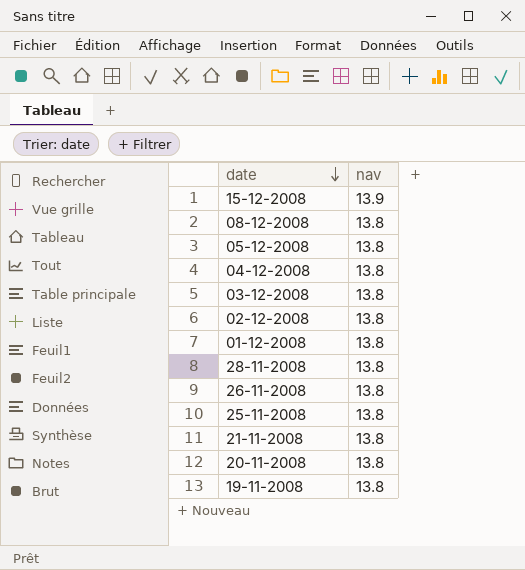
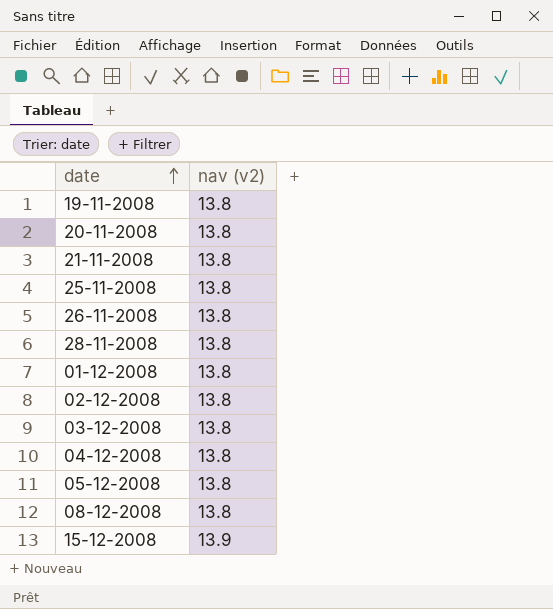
row order: date descending -> date ascending
column name: nav -> nav (v2)

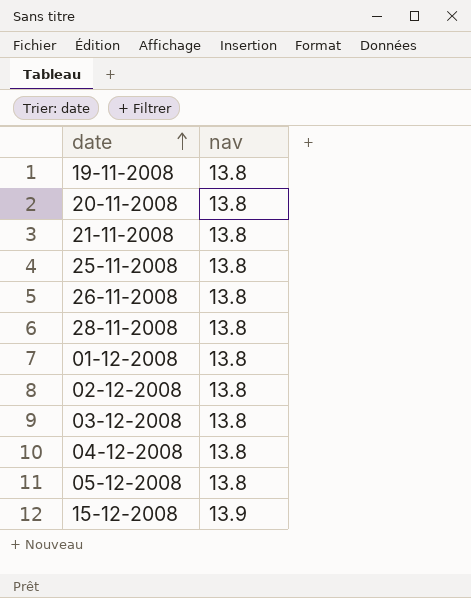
column name: nav (v2) -> nav
row 08-12-2008: 13.8 -> none

